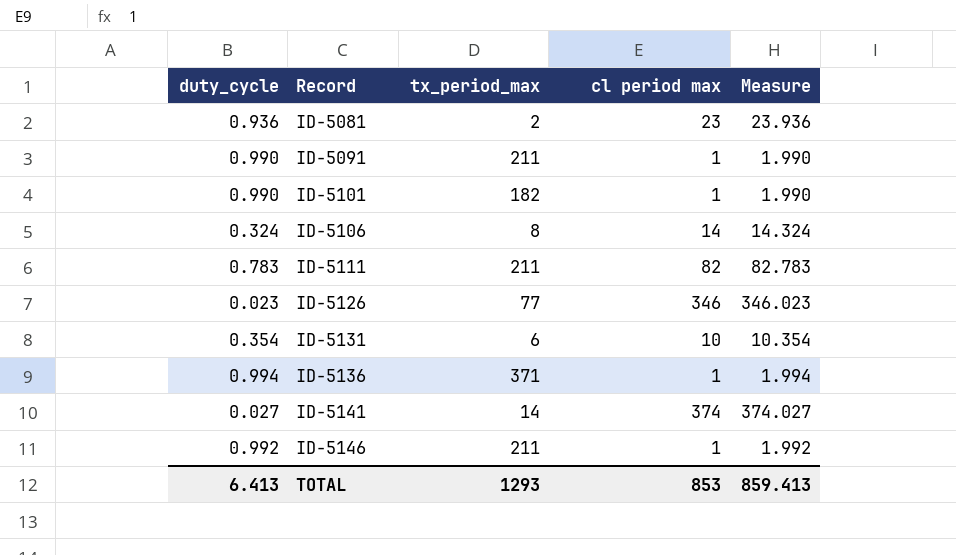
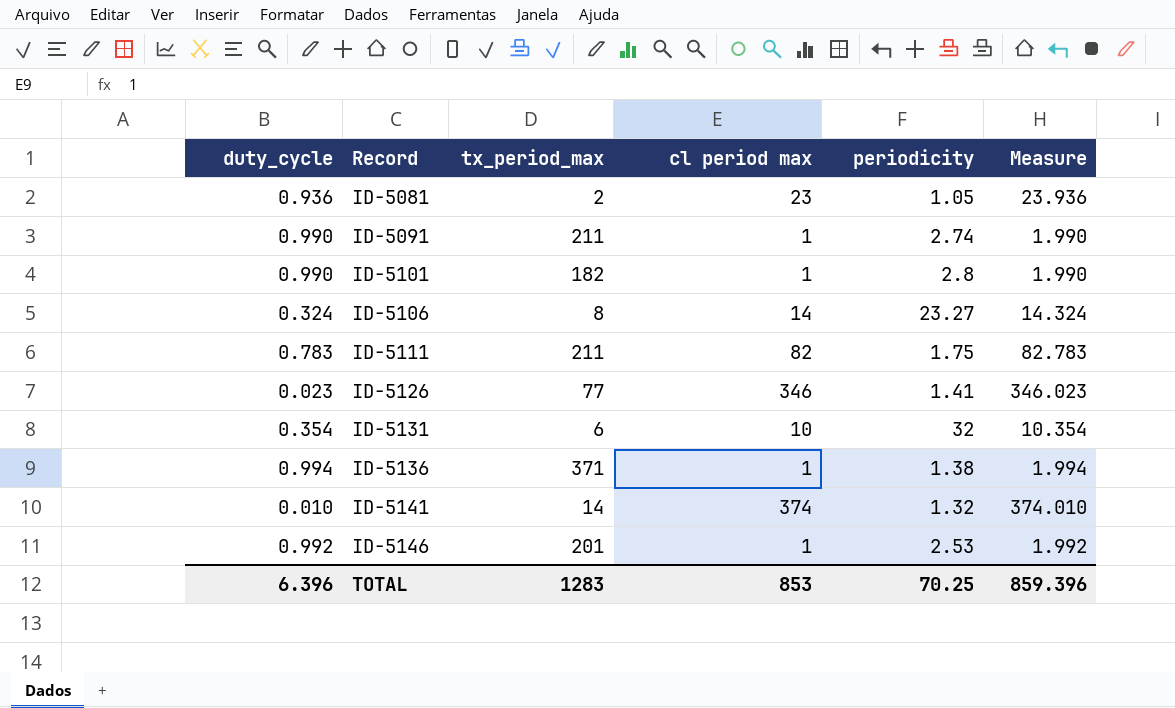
column periodicity | position: none -> 5
ID-5141 | duty_cycle: 0.027 -> 0.010
ID-5141 | Measure: 374.027 -> 374.010
ID-5146 | tx_period_max: 211 -> 201
TOTAL | duty_cycle: 6.413 -> 6.396
TOTAL | tx_period_max: 1293 -> 1283
TOTAL | Measure: 859.413 -> 859.396

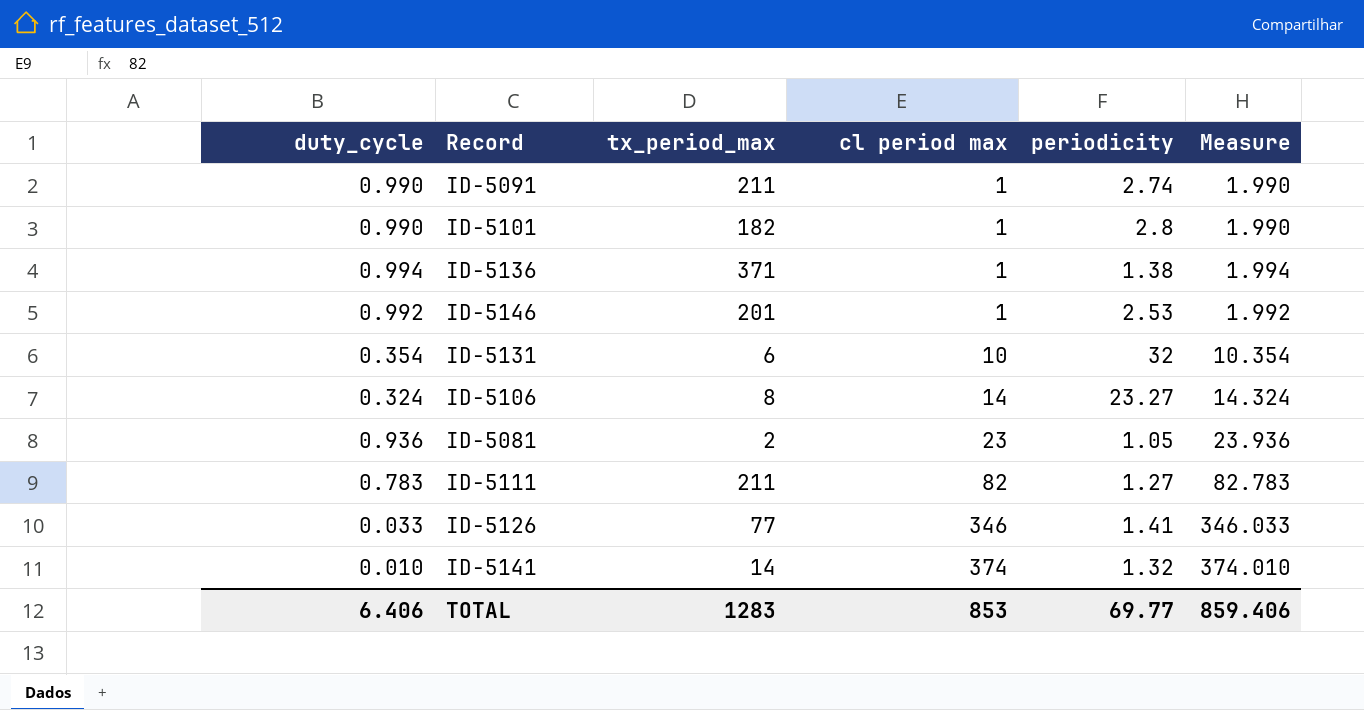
row order: Record ascending -> cl period max ascending
ID-5111 | periodicity: 1.75 -> 1.27
ID-5126 | duty_cycle: 0.023 -> 0.033
ID-5126 | Measure: 346.023 -> 346.033
TOTAL | duty_cycle: 6.396 -> 6.406
TOTAL | periodicity: 70.25 -> 69.77
TOTAL | Measure: 859.396 -> 859.406

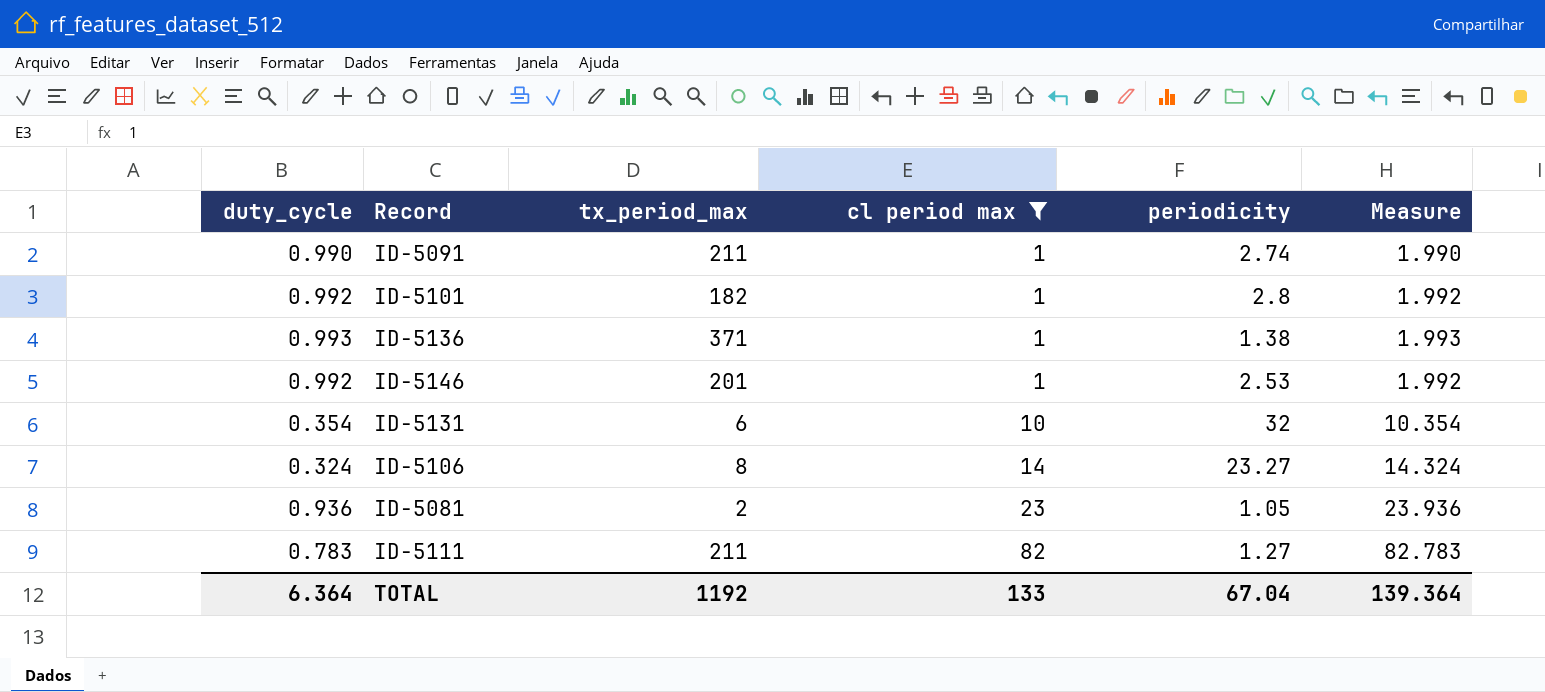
filter: none -> cl period max <= 82
ID-5101 | duty_cycle: 0.990 -> 0.992
ID-5101 | Measure: 1.990 -> 1.992
ID-5136 | duty_cycle: 0.994 -> 0.993
ID-5136 | Measure: 1.994 -> 1.993
TOTAL | duty_cycle: 6.406 -> 6.364
TOTAL | tx_period_max: 1283 -> 1192
TOTAL | cl period max: 853 -> 133
TOTAL | periodicity: 69.77 -> 67.04
TOTAL | Measure: 859.406 -> 139.364

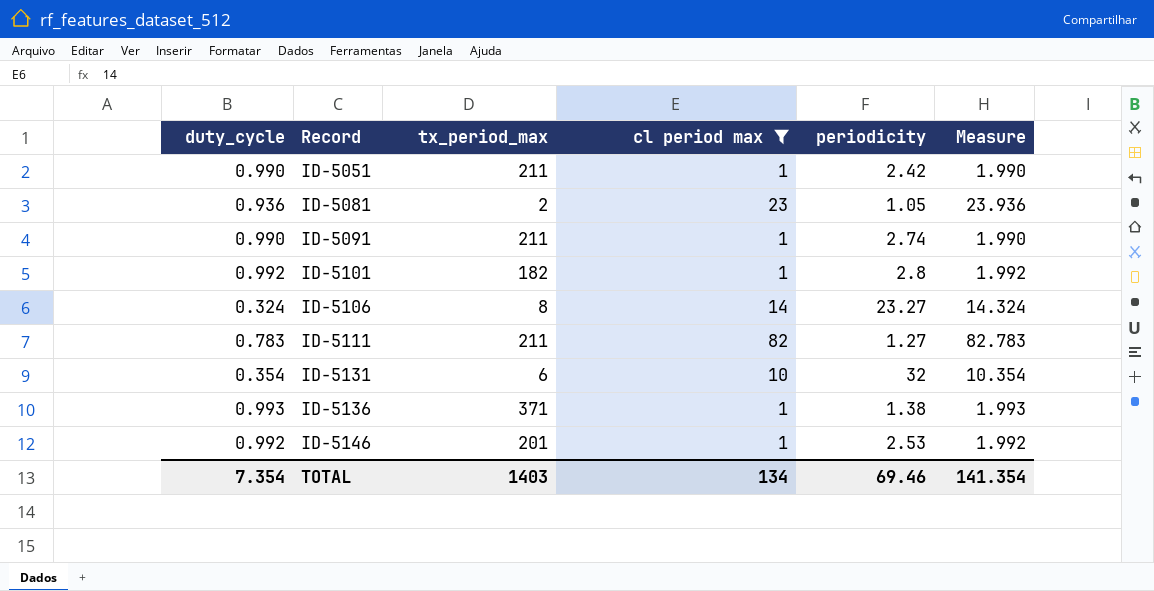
row order: cl period max ascending -> Record ascending
row ID-5051: none -> 0.990 | 211 | 1 | 2.42 | 1.990
TOTAL | duty_cycle: 6.364 -> 7.354
TOTAL | tx_period_max: 1192 -> 1403
TOTAL | cl period max: 133 -> 134
TOTAL | periodicity: 67.04 -> 69.46
TOTAL | Measure: 139.364 -> 141.354

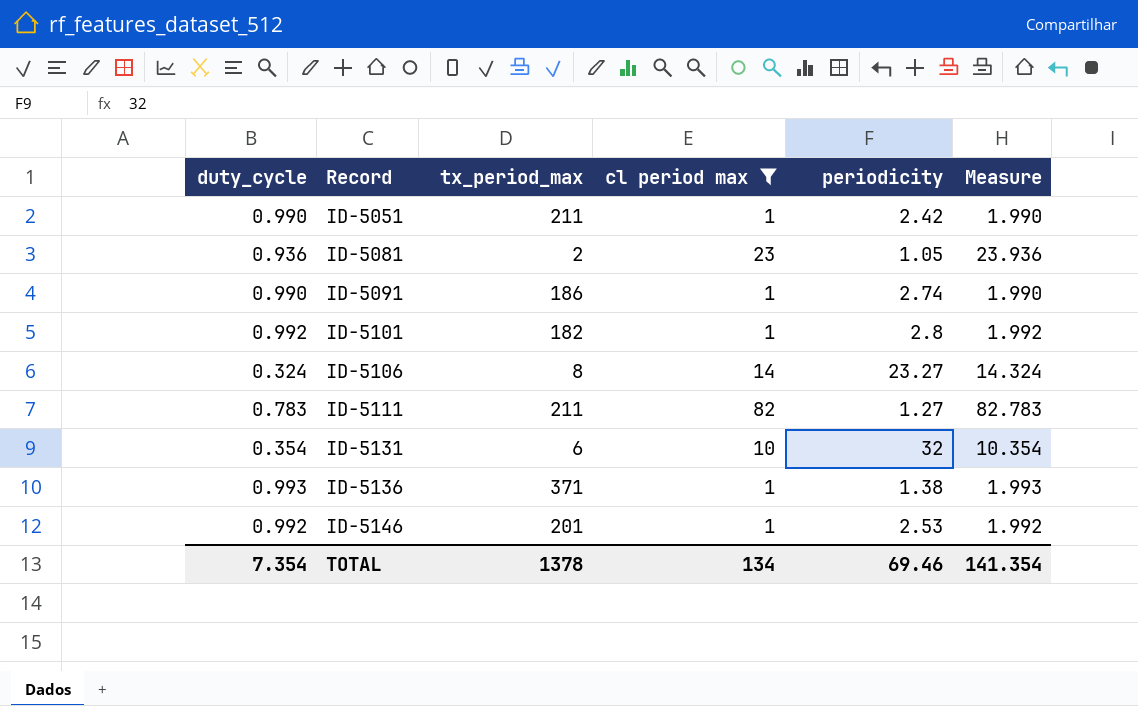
ID-5091 | tx_period_max: 211 -> 186
TOTAL | tx_period_max: 1403 -> 1378

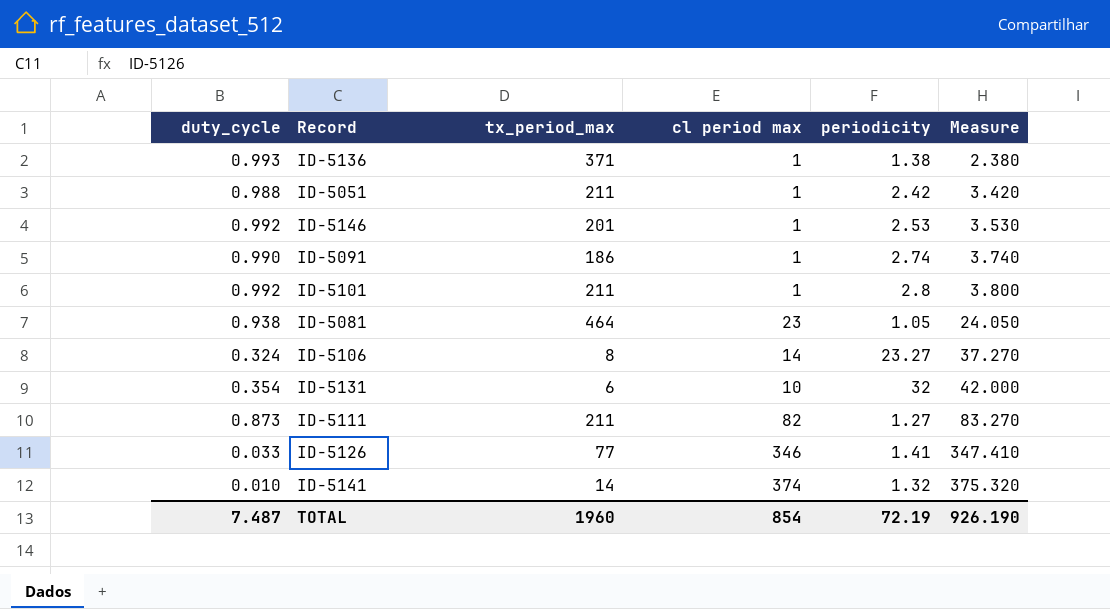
filter: cl period max <= 82 -> none
row order: Record ascending -> Measure ascending
column Measure | formula: [duty_cycle] + [cl period max] -> [cl period max] + [periodicity]
ID-5051 | duty_cycle: 0.990 -> 0.988
ID-5101 | tx_period_max: 182 -> 211
ID-5081 | duty_cycle: 0.936 -> 0.938
ID-5081 | tx_period_max: 2 -> 464
ID-5111 | duty_cycle: 0.783 -> 0.873
TOTAL | duty_cycle: 7.354 -> 7.487
TOTAL | tx_period_max: 1378 -> 1960
TOTAL | cl period max: 134 -> 854
TOTAL | periodicity: 69.46 -> 72.19
TOTAL | Measure: 141.354 -> 926.190

